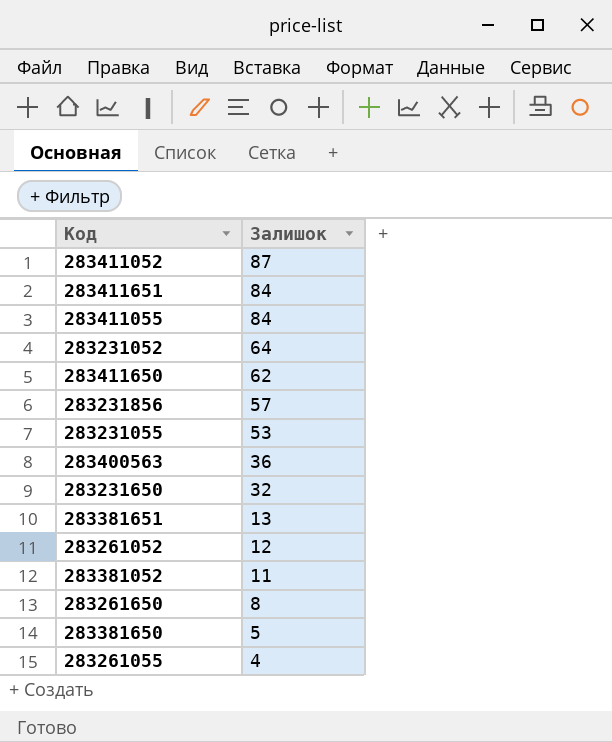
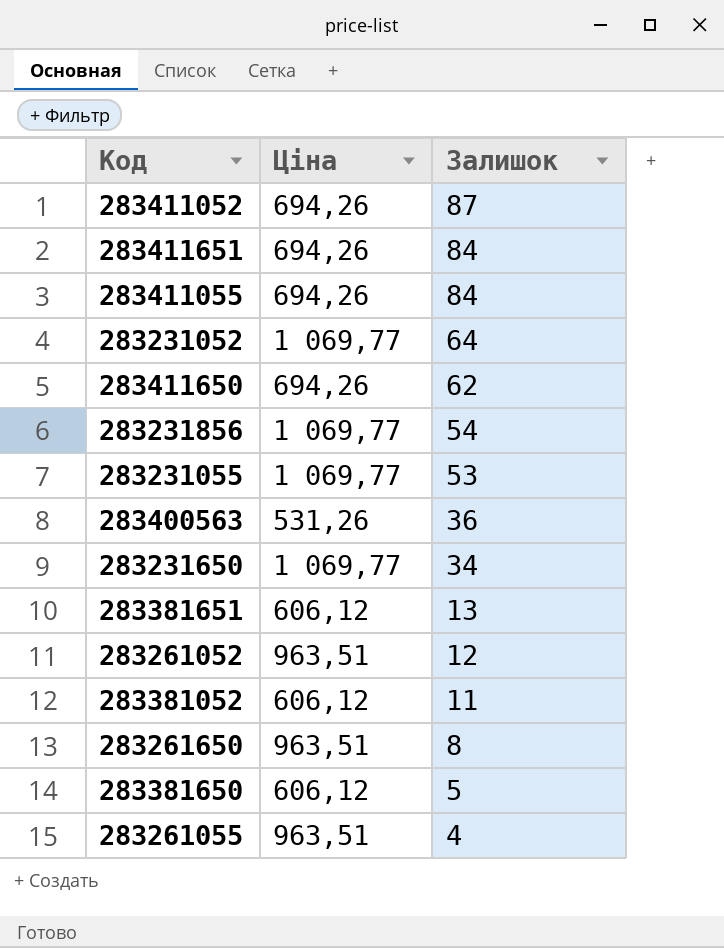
column Ціна | position: none -> 2
283231856 | Залишок: 57 -> 54
283231650 | Залишок: 32 -> 34

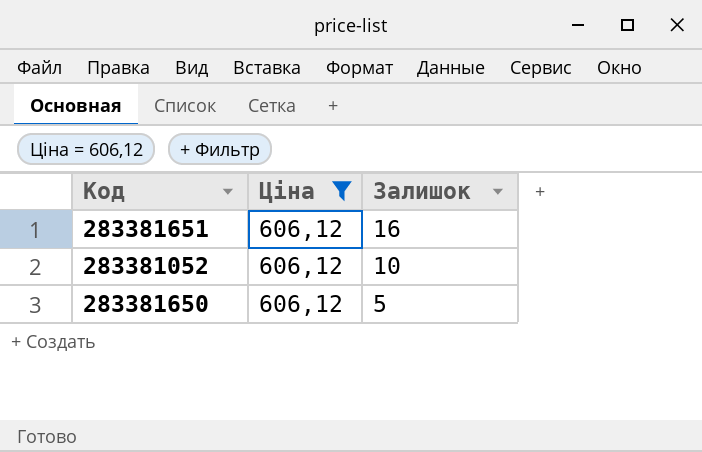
filter: none -> Ціна = 606,12
283381651 | Залишок: 13 -> 16
283381052 | Залишок: 11 -> 10

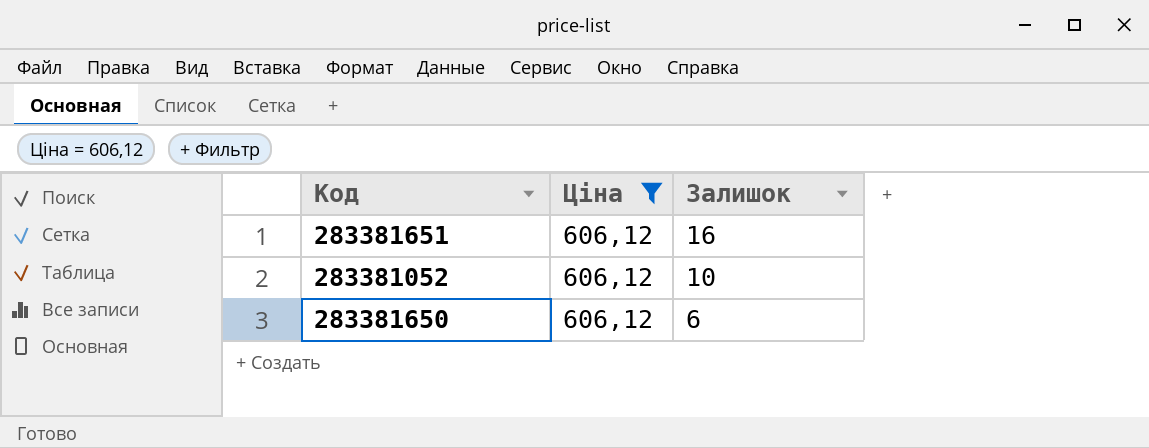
283381650 | Залишок: 5 -> 6

